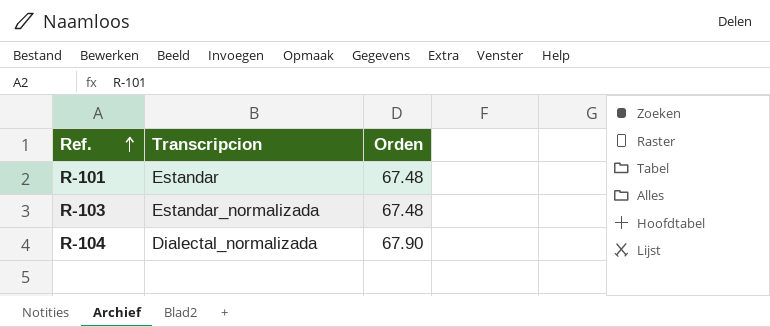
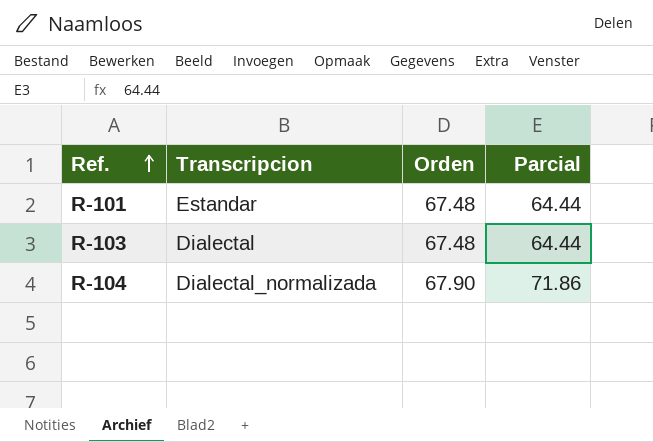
column Parcial | position: none -> 4
R-103 | Transcripcion: Estandar_normalizada -> Dialectal

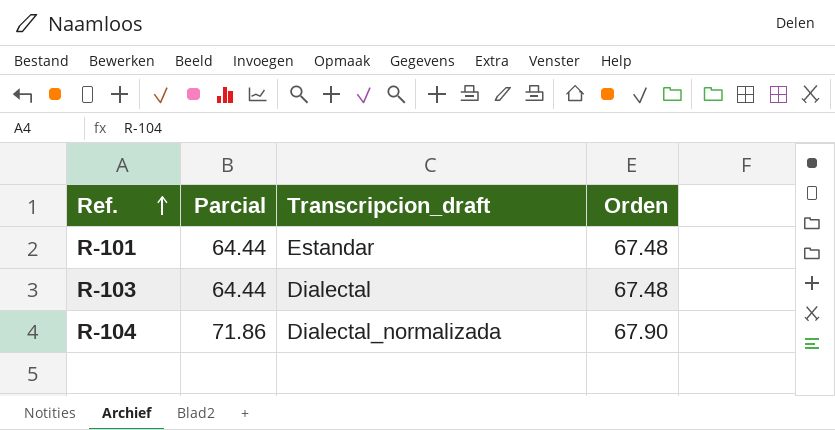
column Parcial | position: 4 -> 2
column name: Transcripcion -> Transcripcion_draft

